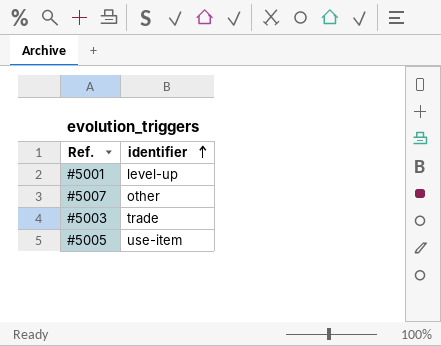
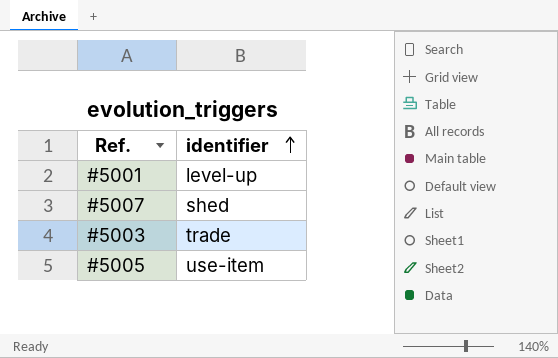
#5007 | identifier: other -> shed

